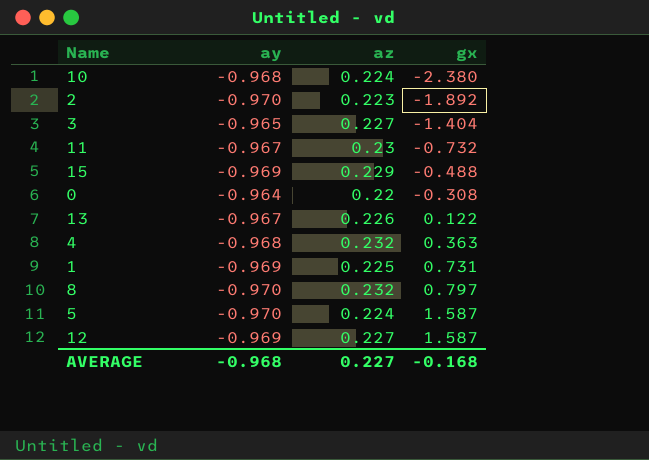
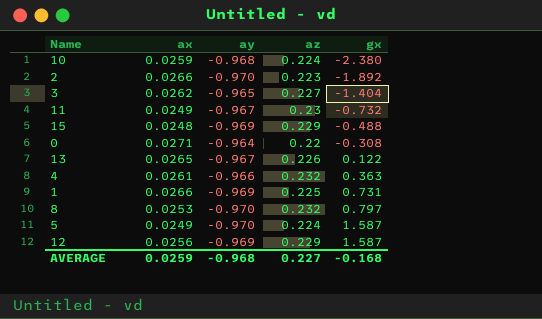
column ax | position: none -> 2
4 | ay: -0.968 -> -0.966
12 | az: 0.227 -> 0.229

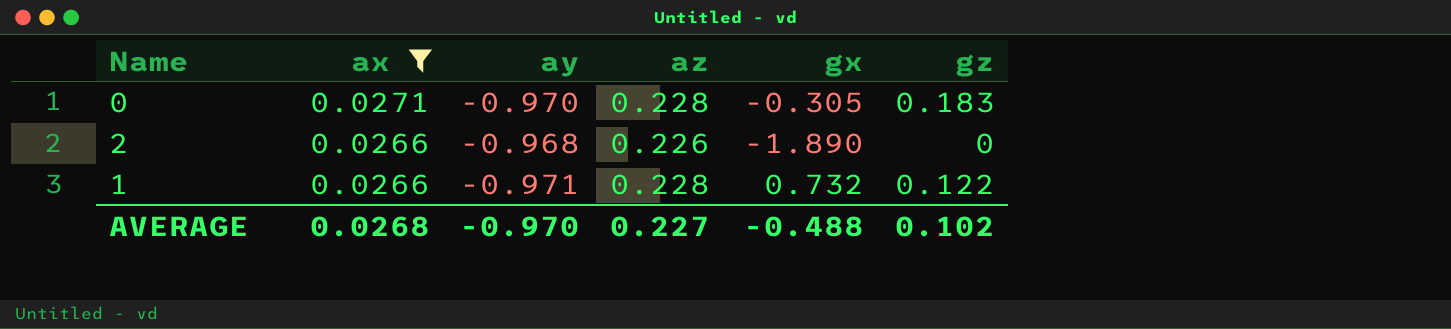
filter: none -> ax >= 0.0266
row order: gx ascending -> ax descending
column gz | position: none -> 6
0 | ay: -0.964 -> -0.970
0 | az: 0.22 -> 0.228
0 | gx: -0.308 -> -0.305
2 | ay: -0.970 -> -0.968
2 | az: 0.223 -> 0.226
2 | gx: -1.892 -> -1.890
1 | ay: -0.969 -> -0.971
1 | az: 0.225 -> 0.228
1 | gx: 0.731 -> 0.732
AVERAGE | ax: 0.0259 -> 0.0268
AVERAGE | ay: -0.968 -> -0.970
AVERAGE | gx: -0.168 -> -0.488

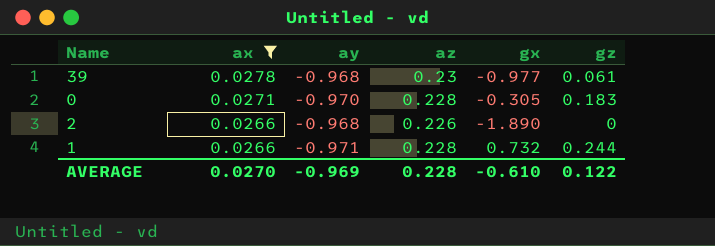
row 39: none -> 0.0278 | -0.968 | 0.23 | -0.977 | 0.061
1 | gz: 0.122 -> 0.244
AVERAGE | ax: 0.0268 -> 0.0270
AVERAGE | ay: -0.970 -> -0.969
AVERAGE | az: 0.227 -> 0.228
AVERAGE | gx: -0.488 -> -0.610
AVERAGE | gz: 0.102 -> 0.122

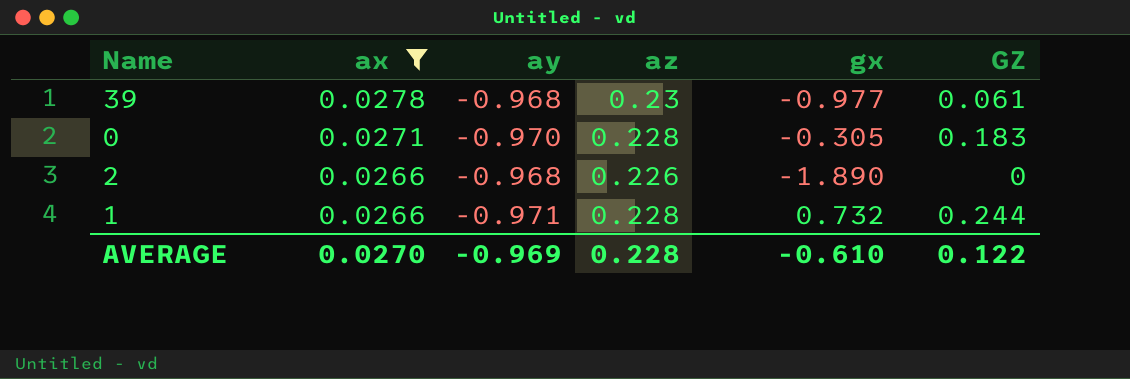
column name: gz -> GZ

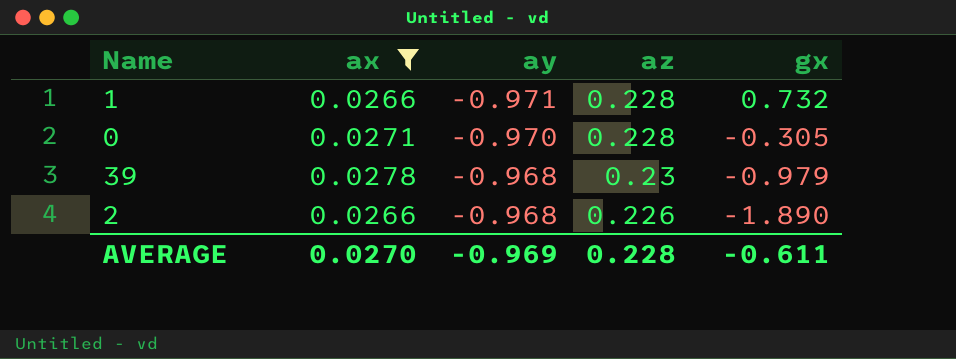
row order: ax descending -> ay ascending
column GZ | position: 6 -> none
39 | gx: -0.977 -> -0.979
AVERAGE | gx: -0.610 -> -0.611

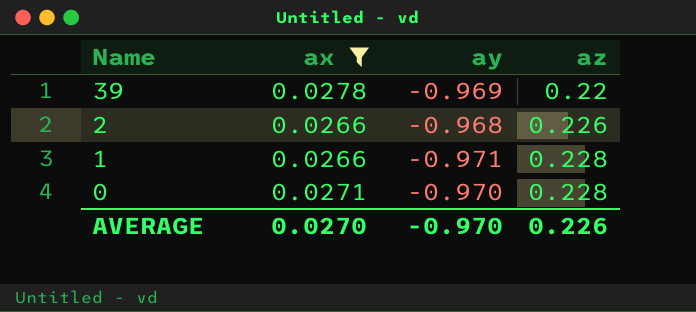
row order: ay ascending -> Name descending
column gx | position: 5 -> none
39 | ay: -0.968 -> -0.969
39 | az: 0.23 -> 0.22
AVERAGE | ay: -0.969 -> -0.970
AVERAGE | az: 0.228 -> 0.226

